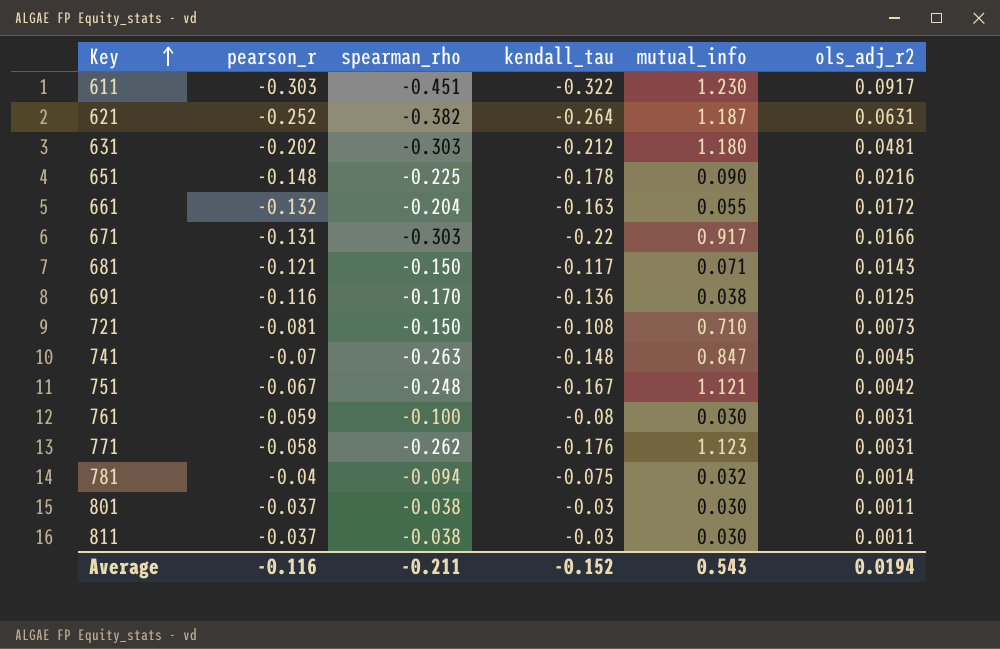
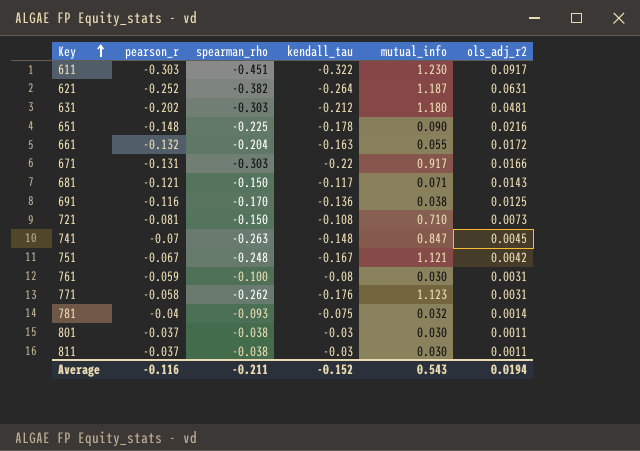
781 | spearman_rho: -0.094 -> -0.093

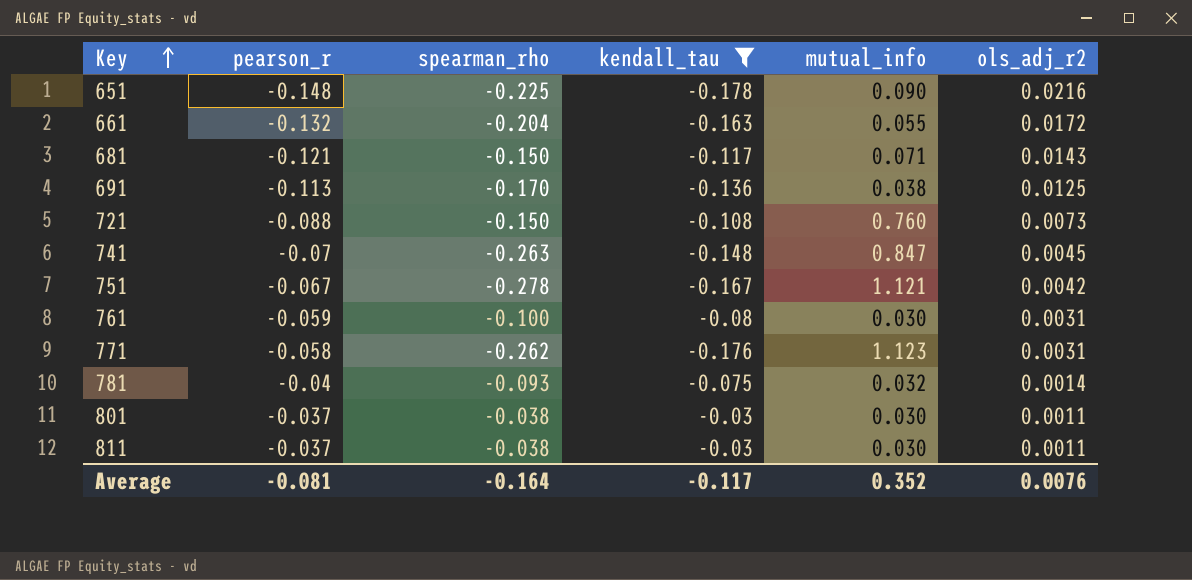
filter: none -> kendall_tau >= -0.178
691 | pearson_r: -0.116 -> -0.113
721 | pearson_r: -0.081 -> -0.088
721 | mutual_info: 0.710 -> 0.760
751 | spearman_rho: -0.248 -> -0.278
Average | pearson_r: -0.116 -> -0.081
Average | spearman_rho: -0.211 -> -0.164
Average | kendall_tau: -0.152 -> -0.117
Average | mutual_info: 0.543 -> 0.352
Average | ols_adj_r2: 0.0194 -> 0.0076

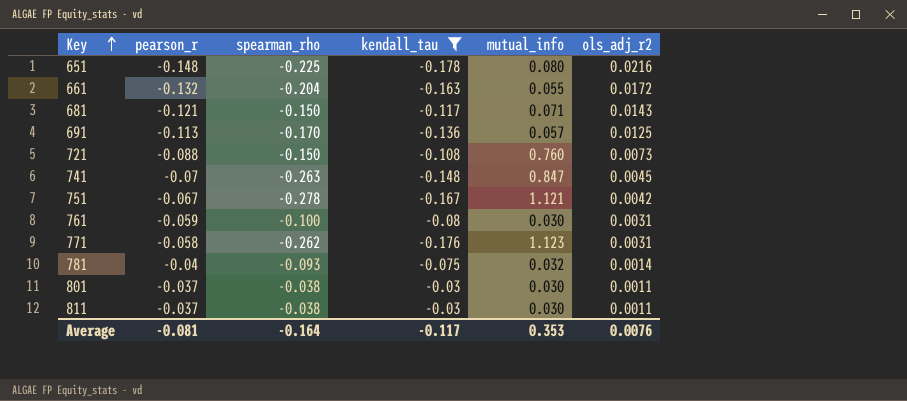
651 | mutual_info: 0.090 -> 0.080
691 | mutual_info: 0.038 -> 0.057
Average | mutual_info: 0.352 -> 0.353

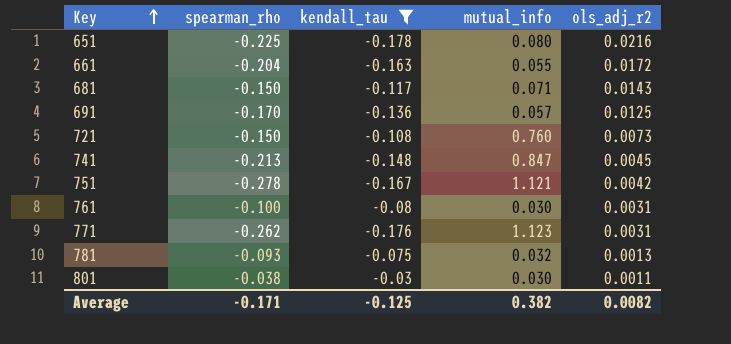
column pearson_r | position: 2 -> none
row 811: -0.037 | -0.038 | -0.03 | 0.030 | 0.0011 -> none
741 | spearman_rho: -0.263 -> -0.213
781 | ols_adj_r2: 0.0014 -> 0.0013
Average | spearman_rho: -0.164 -> -0.171
Average | kendall_tau: -0.117 -> -0.125
Average | mutual_info: 0.353 -> 0.382
Average | ols_adj_r2: 0.0076 -> 0.0082

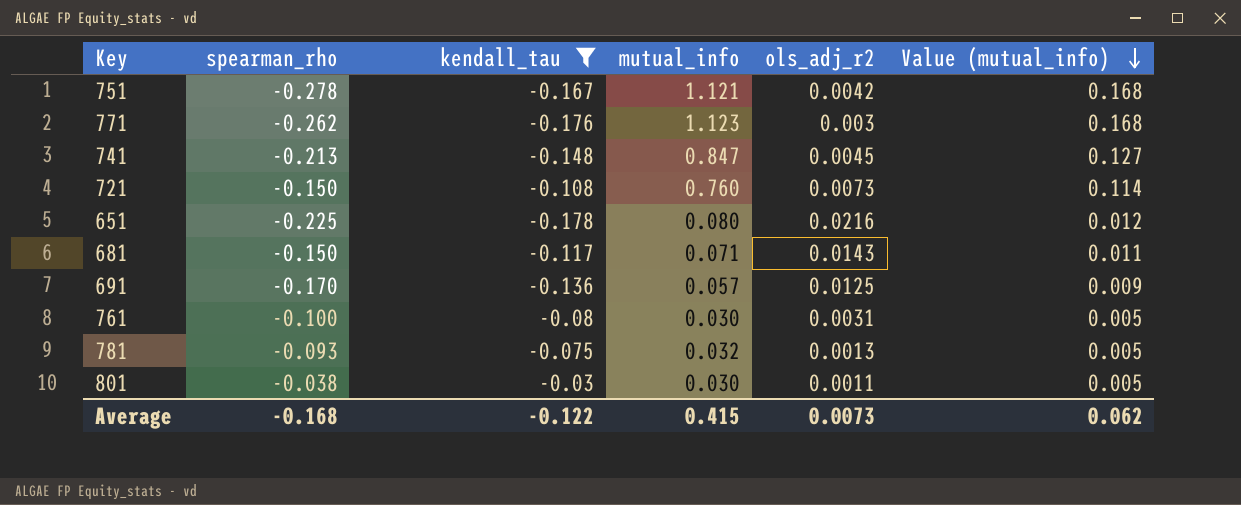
row order: Key ascending -> Value (mutual_info) descending
column Value (mutual_info) | formula: none -> [mutual_info] * 0.15
row 661: -0.204 | -0.163 | 0.055 | 0.0172 -> none
771 | ols_adj_r2: 0.0031 -> 0.003
Average | spearman_rho: -0.171 -> -0.168
Average | kendall_tau: -0.125 -> -0.122
Average | mutual_info: 0.382 -> 0.415
Average | ols_adj_r2: 0.0082 -> 0.0073

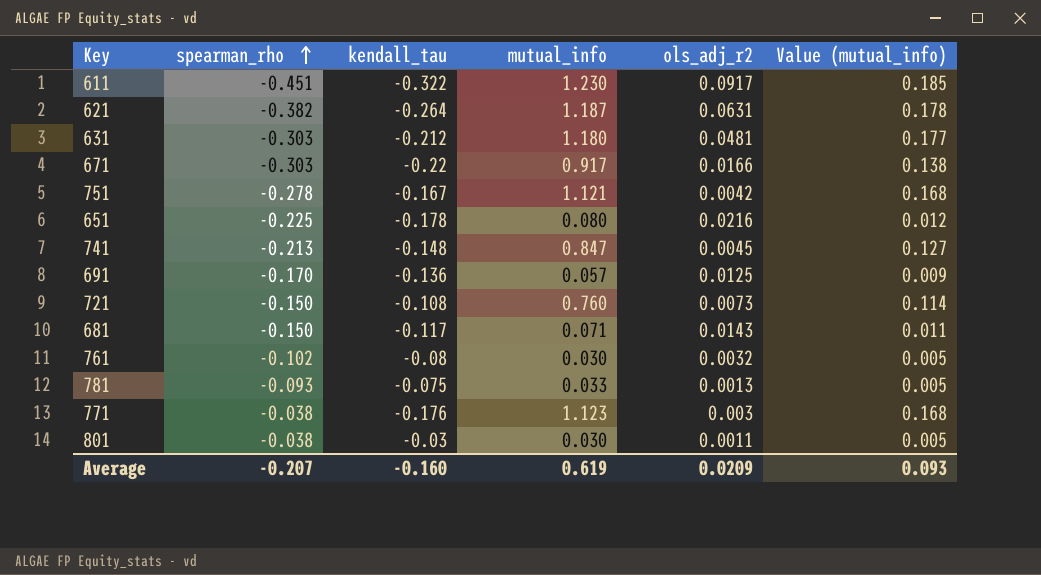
filter: kendall_tau >= -0.178 -> none
row order: Value (mutual_info) descending -> spearman_rho ascending
761 | spearman_rho: -0.100 -> -0.102
761 | ols_adj_r2: 0.0031 -> 0.0032
781 | mutual_info: 0.032 -> 0.033
771 | spearman_rho: -0.262 -> -0.038
Average | spearman_rho: -0.168 -> -0.207
Average | kendall_tau: -0.122 -> -0.160
Average | mutual_info: 0.415 -> 0.619
Average | ols_adj_r2: 0.0073 -> 0.0209
Average | Value (mutual_info): 0.062 -> 0.093

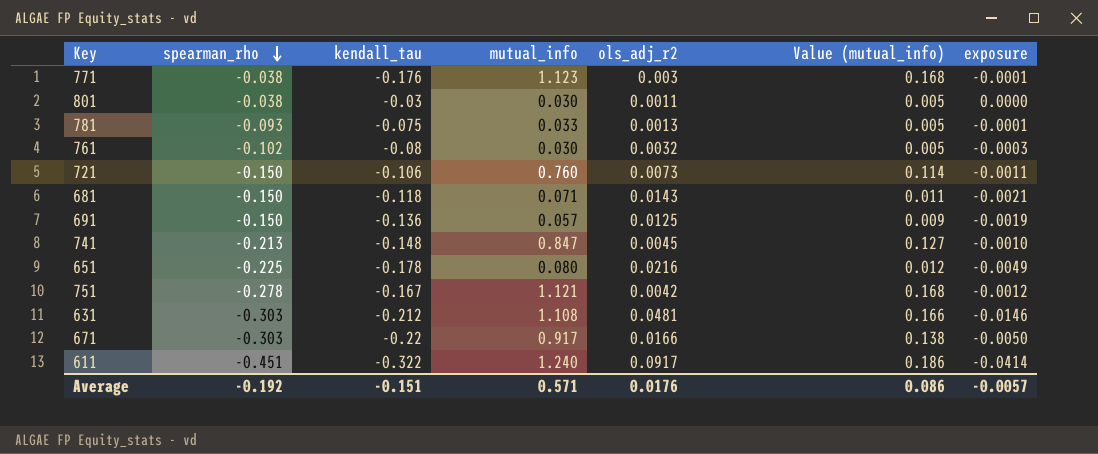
row order: spearman_rho ascending -> spearman_rho descending
column exposure | formula: none -> [spearman_rho] * [ols_adj_r2]
row 621: -0.382 | -0.264 | 1.187 | 0.0631 | 0.178 -> none
721 | kendall_tau: -0.108 -> -0.106
681 | kendall_tau: -0.117 -> -0.118
691 | spearman_rho: -0.170 -> -0.150
631 | mutual_info: 1.180 -> 1.108
631 | Value (mutual_info): 0.177 -> 0.166
611 | mutual_info: 1.230 -> 1.240
611 | Value (mutual_info): 0.185 -> 0.186
Average | spearman_rho: -0.207 -> -0.192
Average | kendall_tau: -0.160 -> -0.151
Average | mutual_info: 0.619 -> 0.571
Average | ols_adj_r2: 0.0209 -> 0.0176
Average | Value (mutual_info): 0.093 -> 0.086

